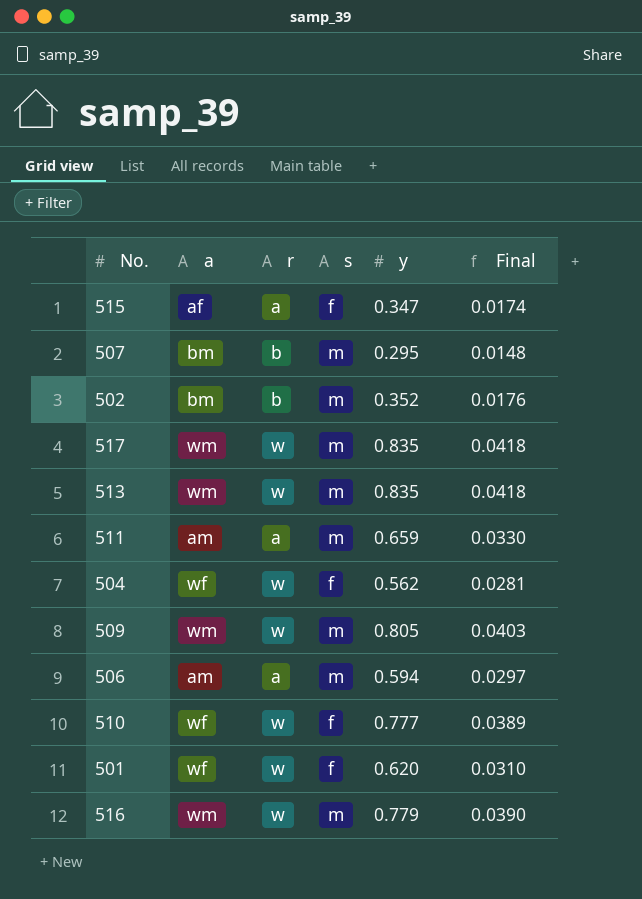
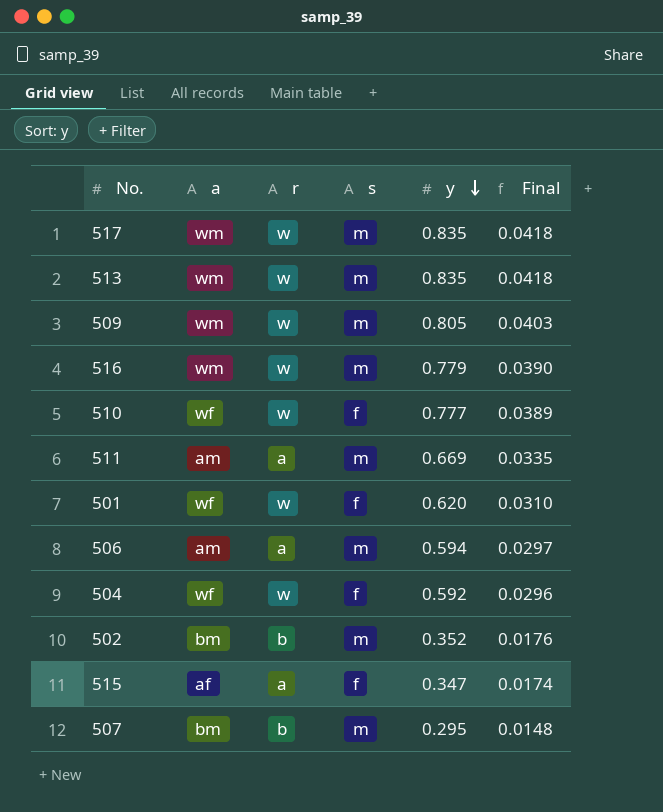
row order: none -> y descending
511 | y: 0.659 -> 0.669
511 | Final: 0.0330 -> 0.0335
504 | y: 0.562 -> 0.592
504 | Final: 0.0281 -> 0.0296

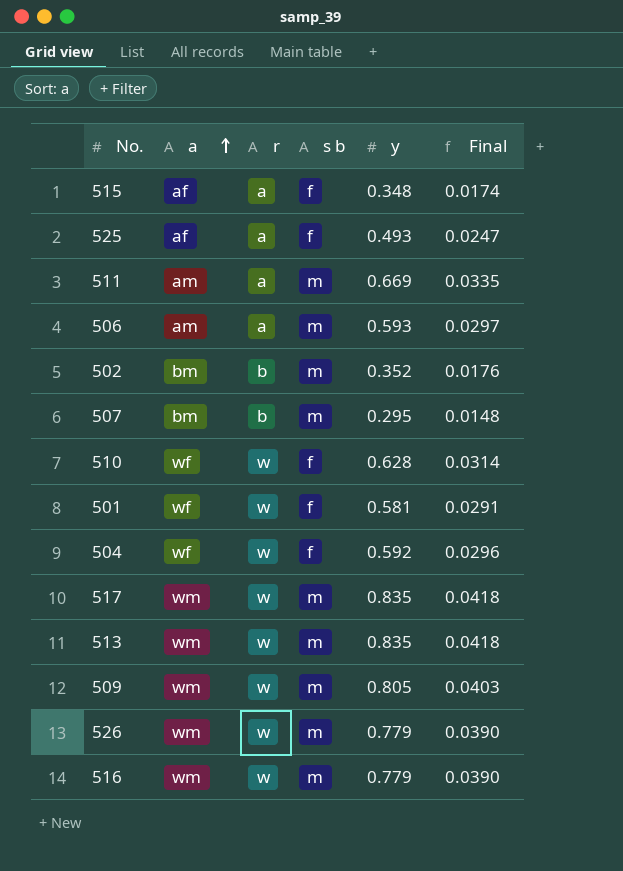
row order: y descending -> a ascending
column name: s -> s b
515 | y: 0.347 -> 0.348
row 525: none -> af | a | f | 0.493 | 0.0247
506 | y: 0.594 -> 0.593
510 | y: 0.777 -> 0.628
510 | Final: 0.0389 -> 0.0314
501 | y: 0.620 -> 0.581
501 | Final: 0.0310 -> 0.0291
row 526: none -> wm | w | m | 0.779 | 0.0390

